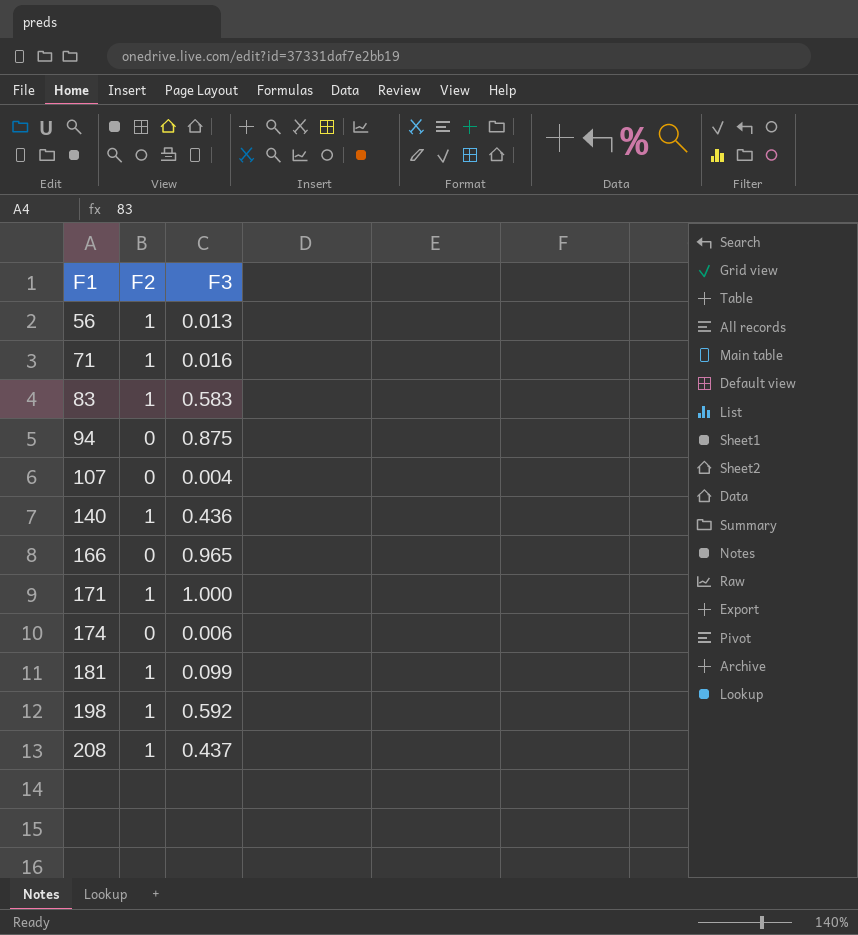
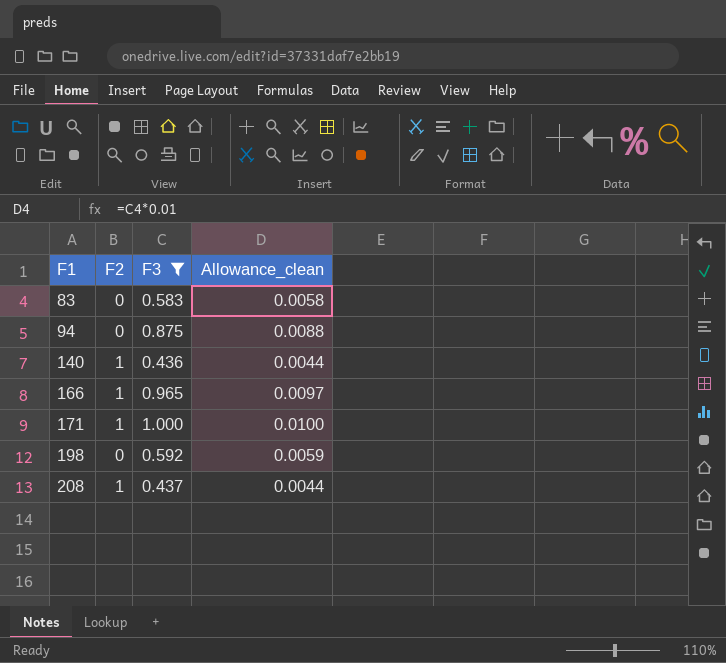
filter: none -> F3 >= 0.436
column Allowance_clean | formula: none -> [F3] * 0.01
83 | F2: 1 -> 0
166 | F2: 0 -> 1
198 | F2: 1 -> 0

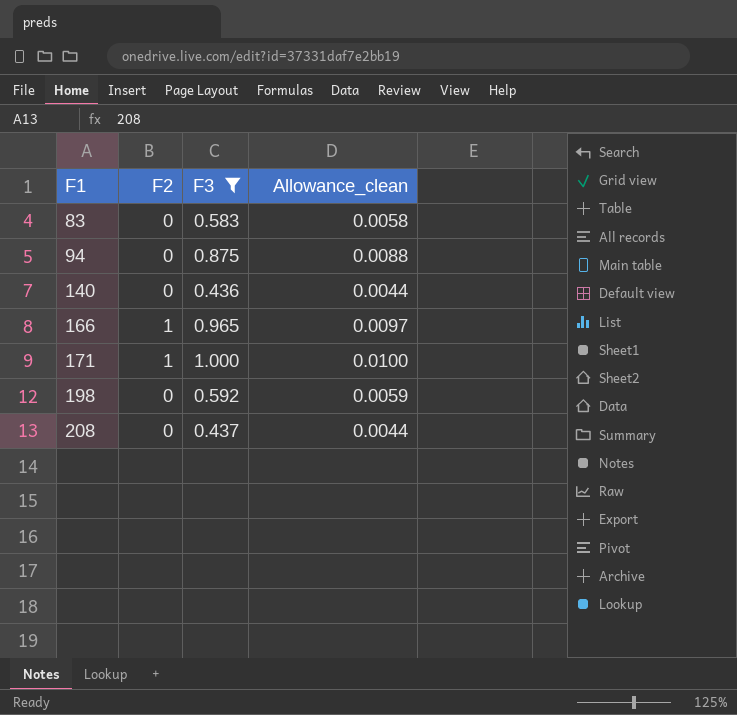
140 | F2: 1 -> 0
208 | F2: 1 -> 0

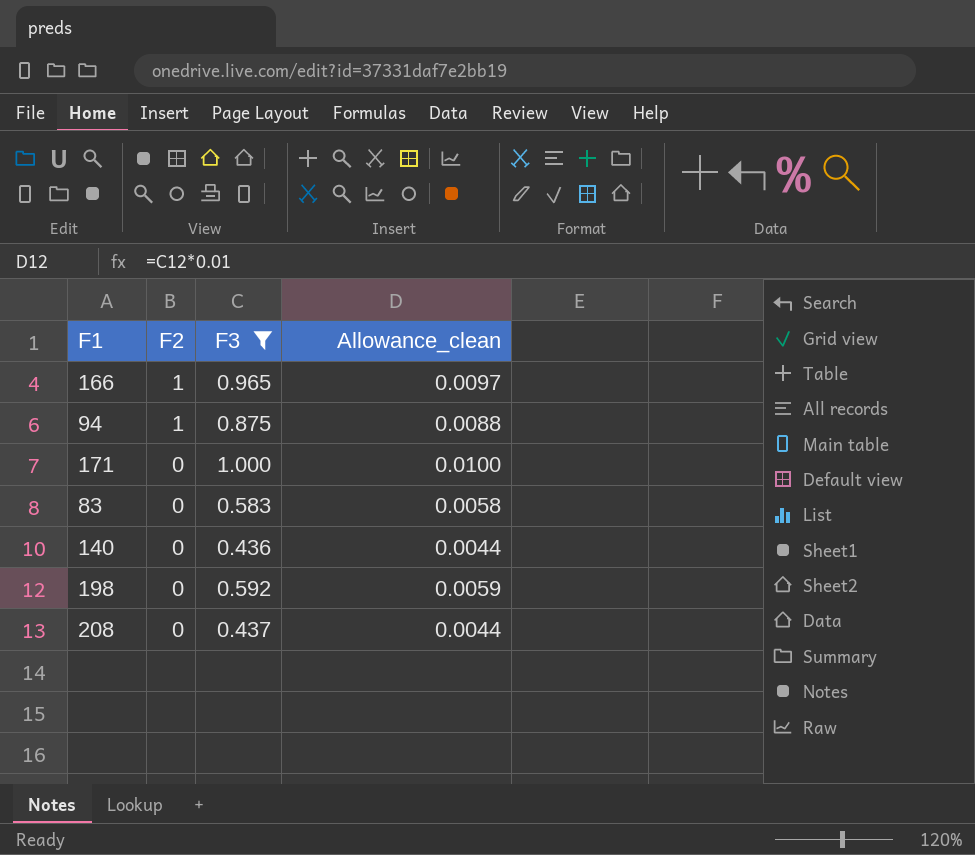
row order: F1 ascending -> F2 descending
94 | F2: 0 -> 1
171 | F2: 1 -> 0

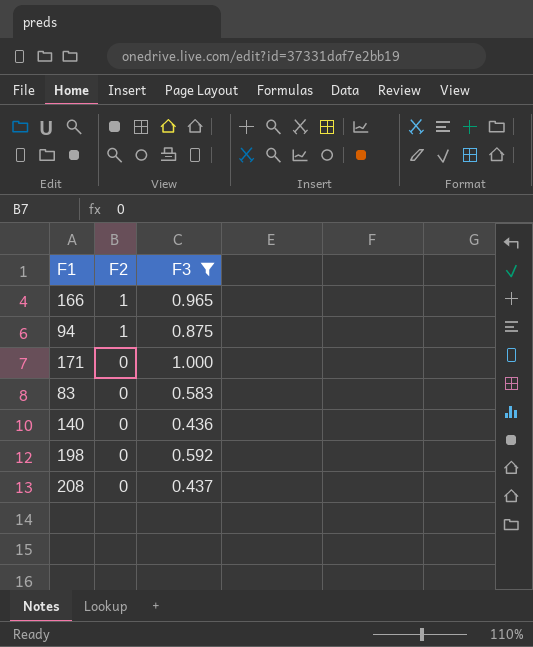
column Allowance_clean | formula: [F3] * 0.01 -> none

